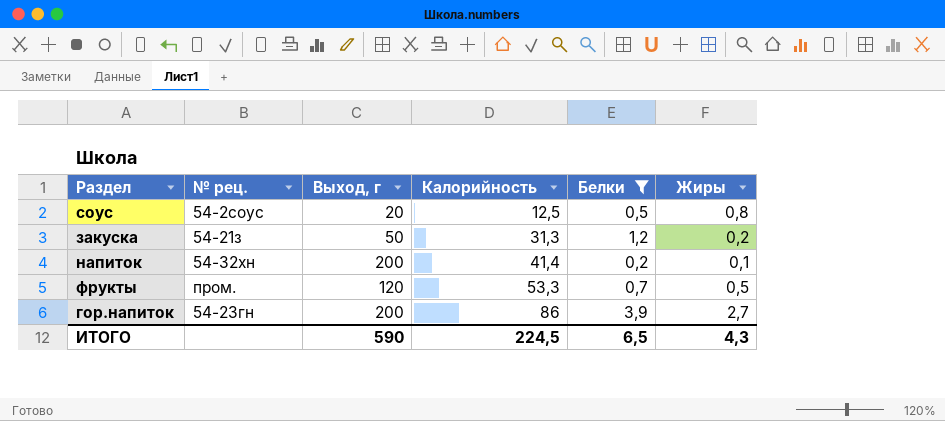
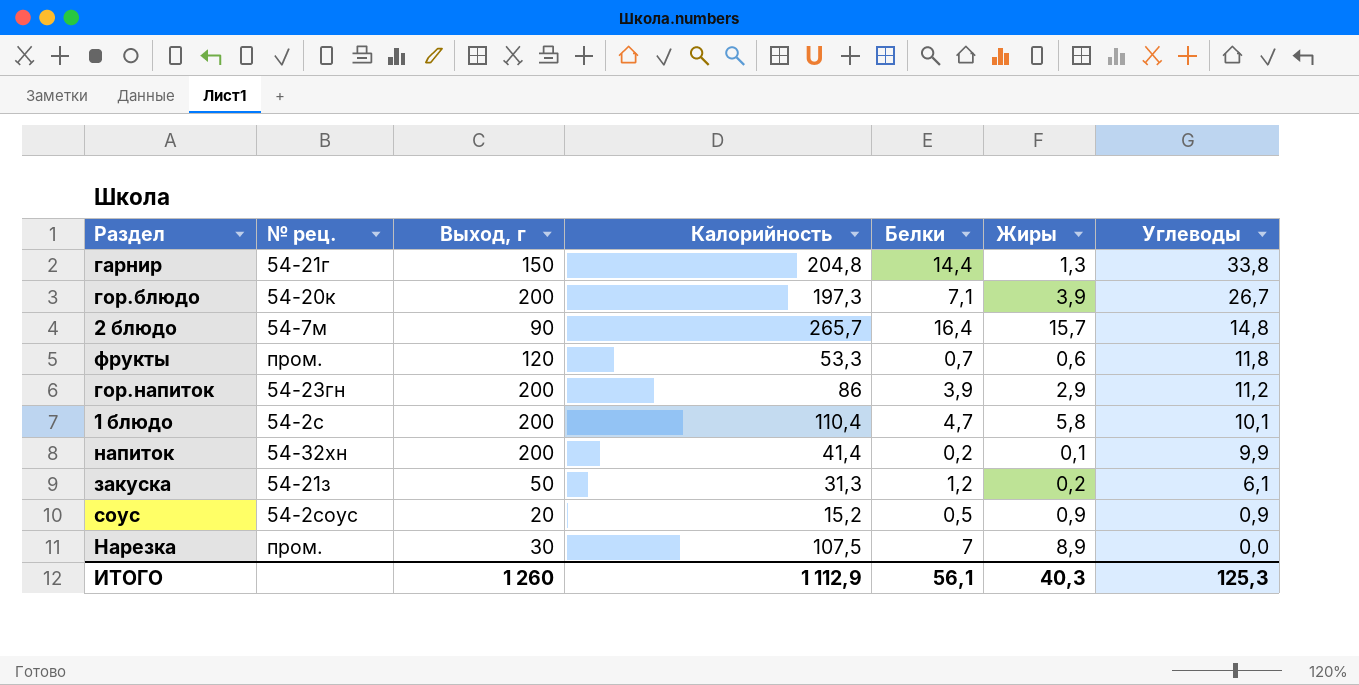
filter: Белки <= 3,9 -> none
row order: Калорийность ascending -> Углеводы descending
column Углеводы | position: none -> 7
фрукты | Жиры: 0,5 -> 0,6
гор.напиток | Жиры: 2,7 -> 2,9
соус | Калорийность: 12,5 -> 15,2
соус | Жиры: 0,8 -> 0,9
ИТОГО | Выход, г: 590 -> 1 260
ИТОГО | Калорийность: 224,5 -> 1 112,9
ИТОГО | Белки: 6,5 -> 56,1
ИТОГО | Жиры: 4,3 -> 40,3

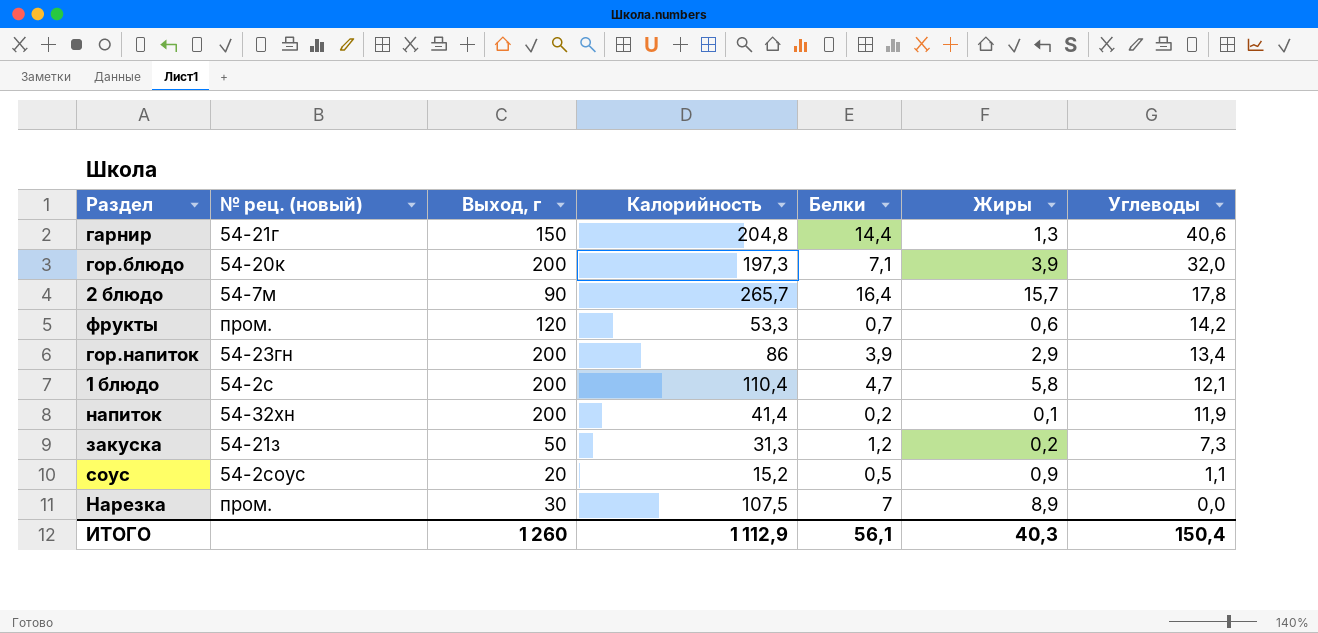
column name: № рец. -> № рец. (новый)
гарнир | Углеводы: 33,8 -> 40,6
гор.блюдо | Углеводы: 26,7 -> 32,0
2 блюдо | Углеводы: 14,8 -> 17,8
фрукты | Углеводы: 11,8 -> 14,2
гор.напиток | Углеводы: 11,2 -> 13,4
1 блюдо | Углеводы: 10,1 -> 12,1
напиток | Углеводы: 9,9 -> 11,9
закуска | Углеводы: 6,1 -> 7,3
соус | Углеводы: 0,9 -> 1,1
ИТОГО | Углеводы: 125,3 -> 150,4

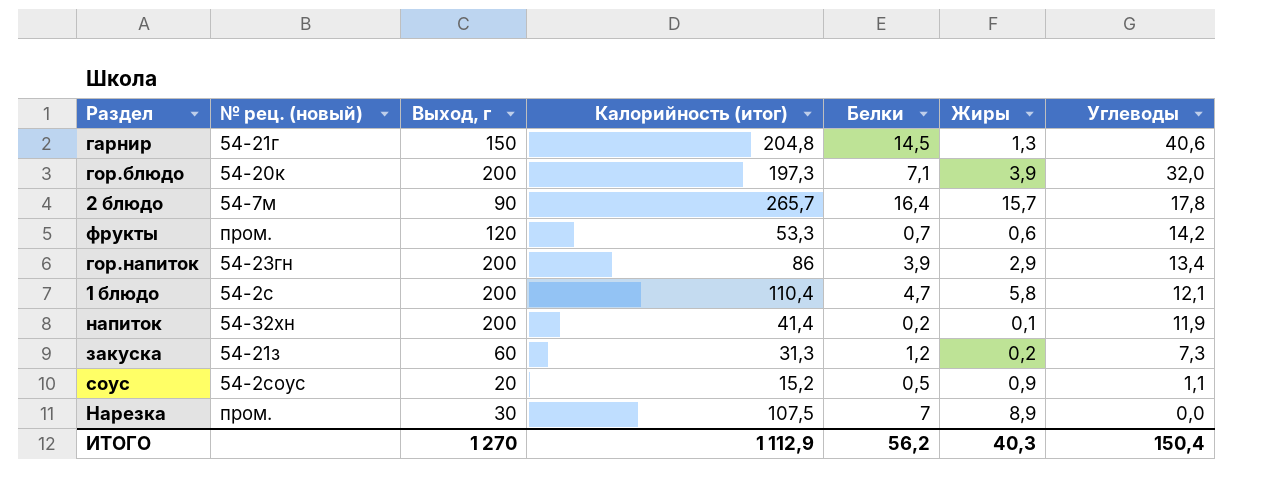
column name: Калорийность -> Калорийность (итог)
гарнир | Белки: 14,4 -> 14,5
закуска | Выход, г: 50 -> 60
ИТОГО | Выход, г: 1 260 -> 1 270
ИТОГО | Белки: 56,1 -> 56,2

